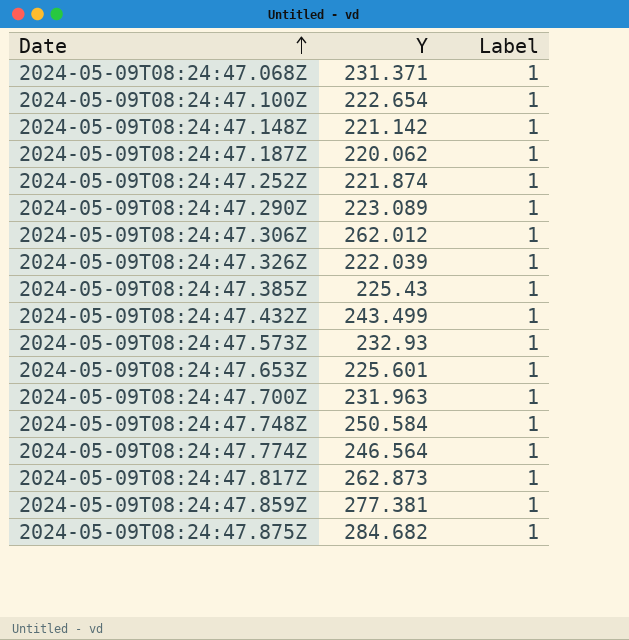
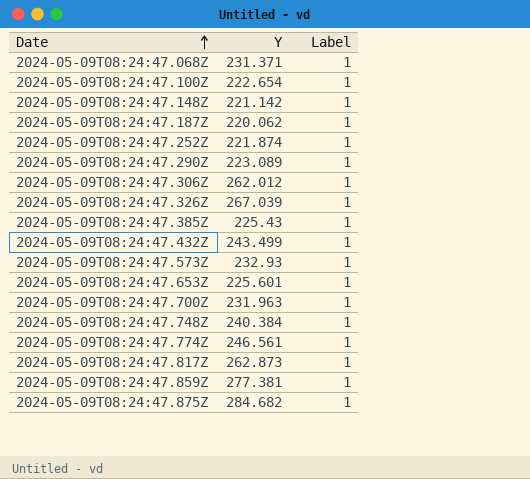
2024-05-09T08:24:47.326Z | Y: 222.039 -> 267.039
2024-05-09T08:24:47.748Z | Y: 250.584 -> 240.384
2024-05-09T08:24:47.774Z | Y: 246.564 -> 246.561

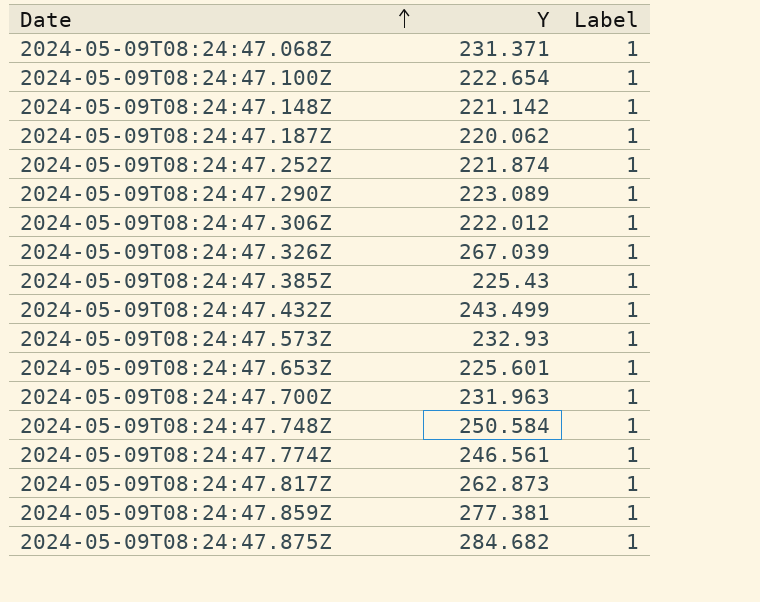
2024-05-09T08:24:47.306Z | Y: 262.012 -> 222.012
2024-05-09T08:24:47.748Z | Y: 240.384 -> 250.584

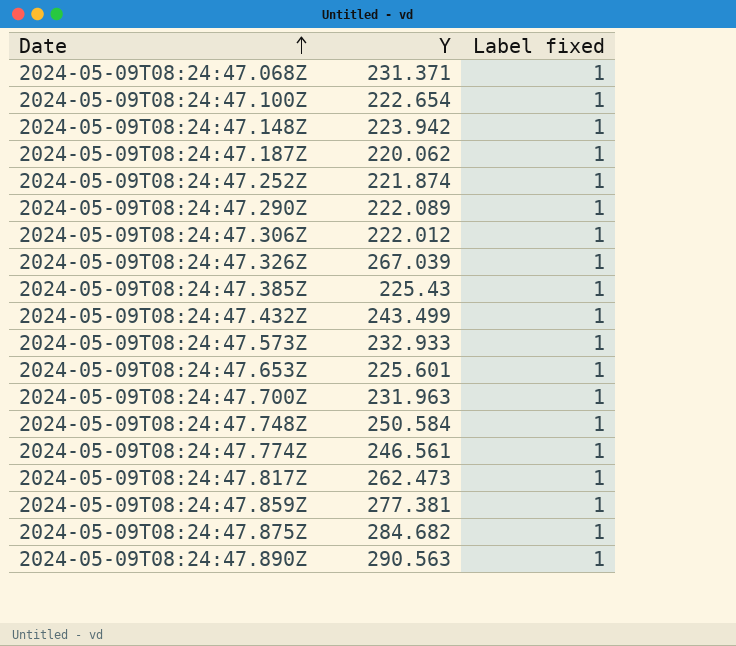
column name: Label -> Label fixed
2024-05-09T08:24:47.148Z | Y: 221.142 -> 223.942
2024-05-09T08:24:47.290Z | Y: 223.089 -> 222.089
2024-05-09T08:24:47.573Z | Y: 232.93 -> 232.933
2024-05-09T08:24:47.817Z | Y: 262.873 -> 262.473
row 2024-05-09T08:24:47.890Z: none -> 290.563 | 1

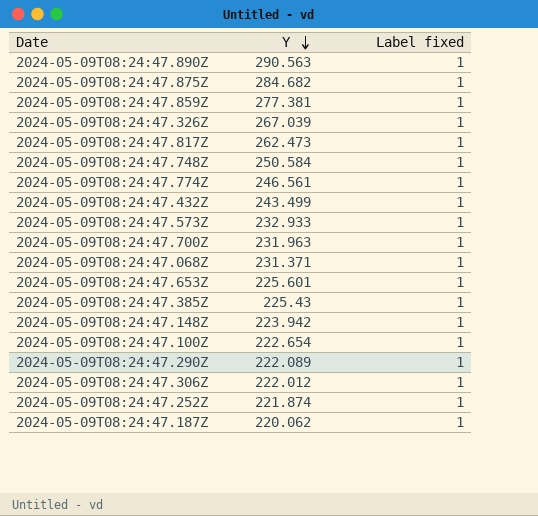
row order: Date ascending -> Y descending

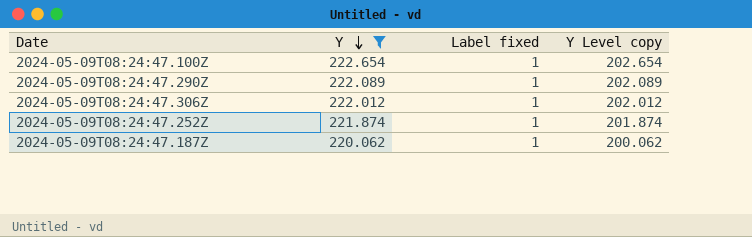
filter: none -> Y <= 222.654
column Y Level copy | formula: none -> [Y] - 20

